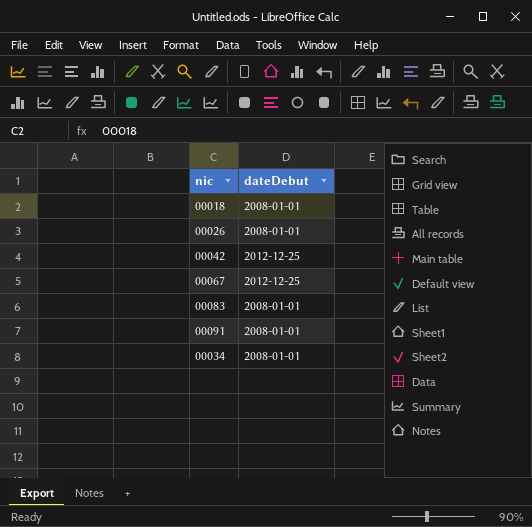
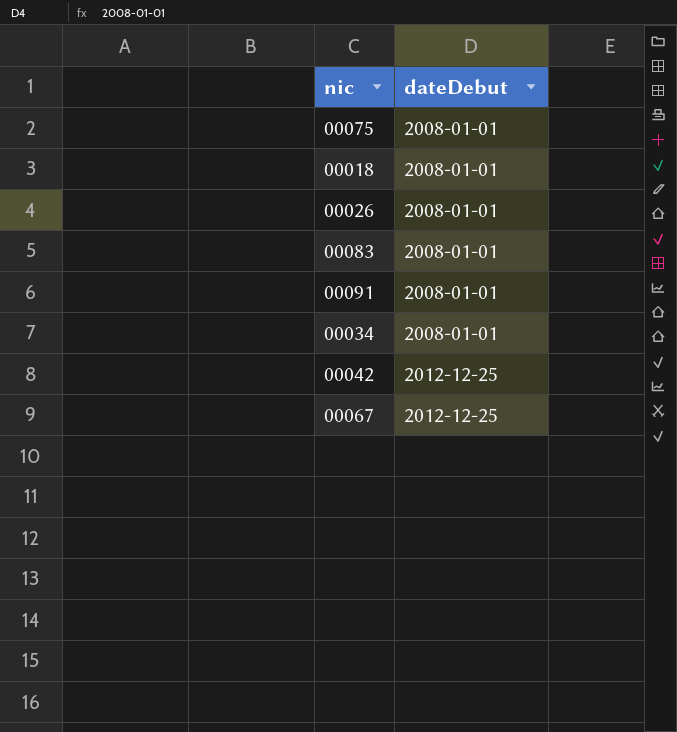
row order: none -> dateDebut ascending
row 00075: none -> 2008-01-01

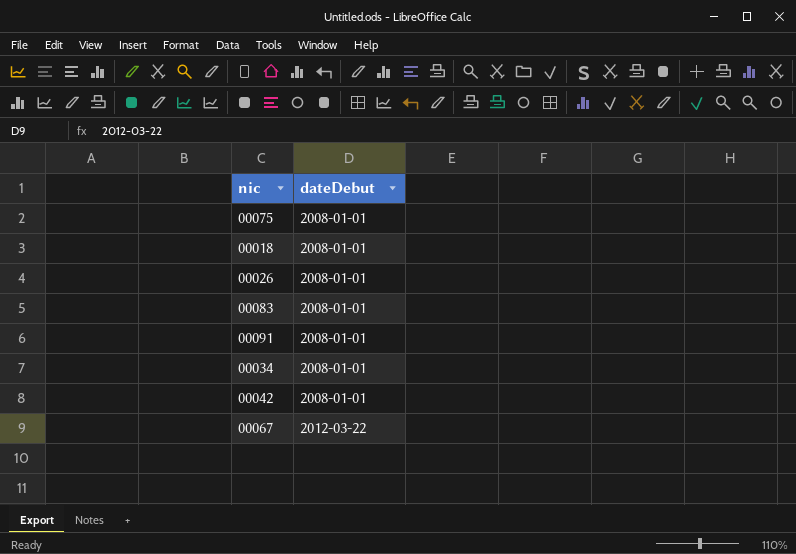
00042 | dateDebut: 2012-12-25 -> 2008-01-01
00067 | dateDebut: 2012-12-25 -> 2012-03-22

